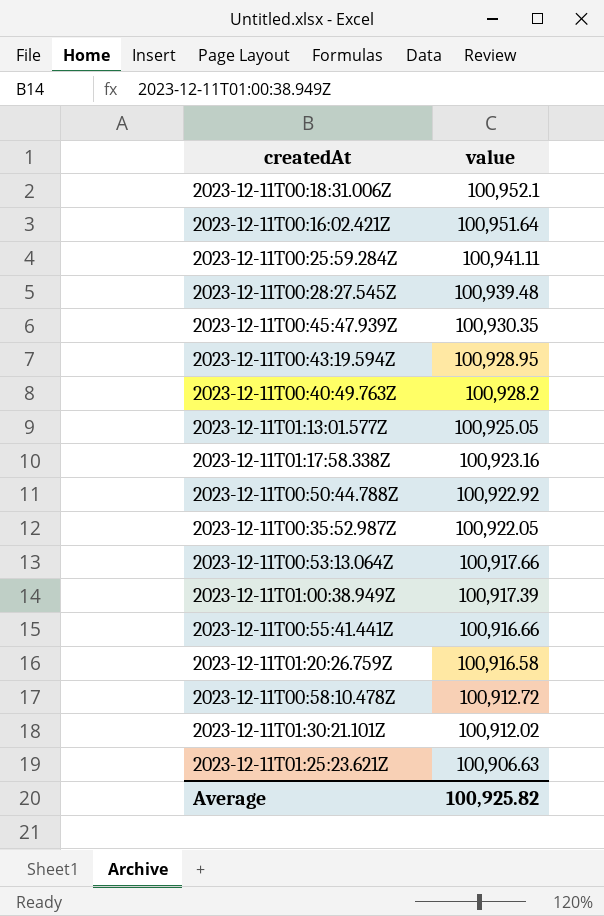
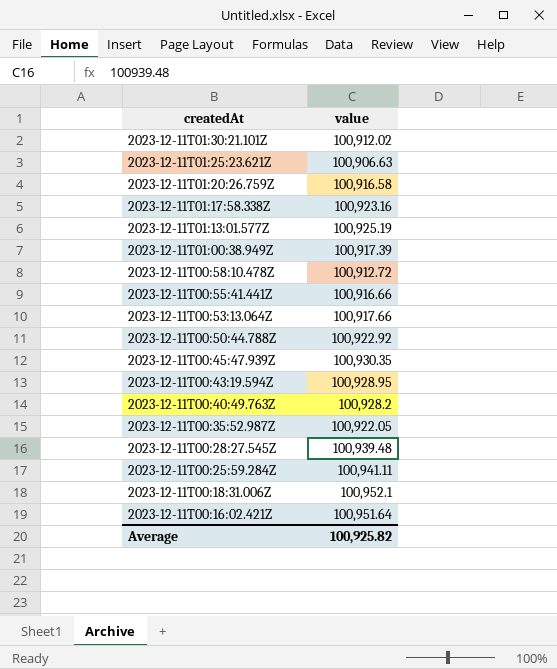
row order: value descending -> createdAt descending
2023-12-11T01:13:01.577Z | value: 100,925.05 -> 100,925.19

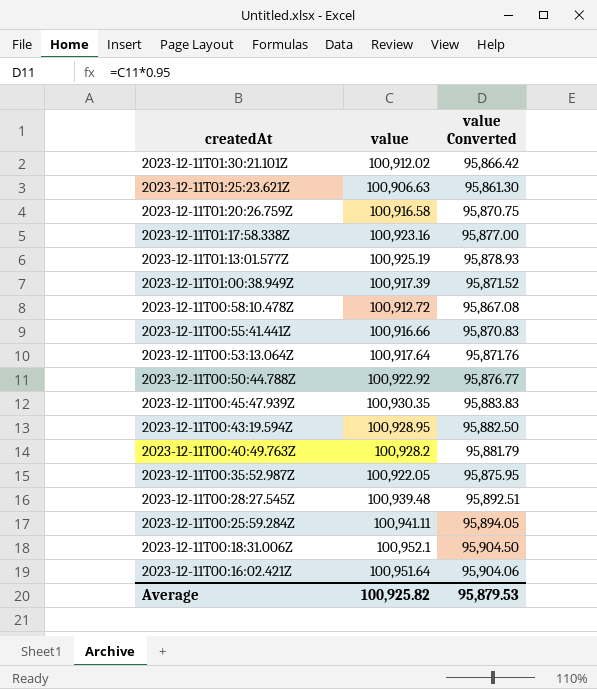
column value Converted | formula: none -> [value] * 0.95
2023-12-11T00:53:13.064Z | value: 100,917.66 -> 100,917.64

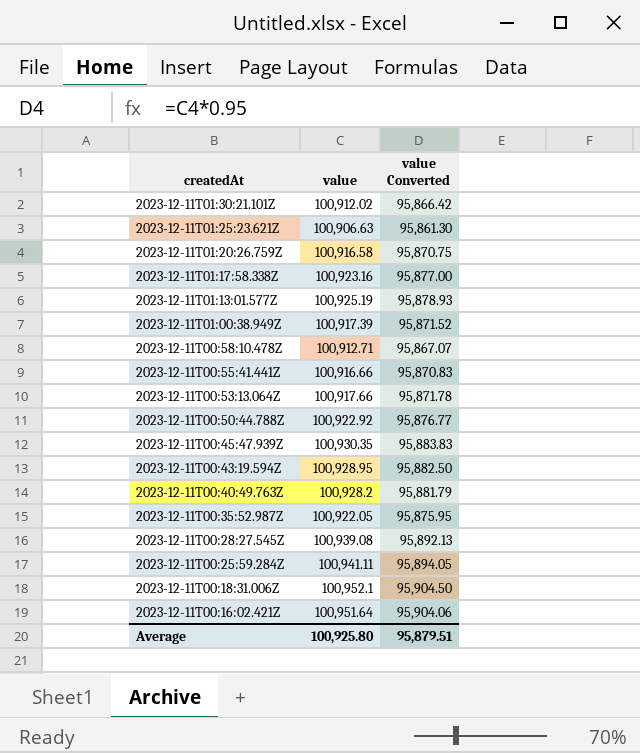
2023-12-11T00:58:10.478Z | value: 100,912.72 -> 100,912.71
2023-12-11T00:58:10.478Z | value Converted: 95,867.08 -> 95,867.07
2023-12-11T00:53:13.064Z | value: 100,917.64 -> 100,917.66
2023-12-11T00:53:13.064Z | value Converted: 95,871.76 -> 95,871.78
2023-12-11T00:28:27.545Z | value: 100,939.48 -> 100,939.08
2023-12-11T00:28:27.545Z | value Converted: 95,892.51 -> 95,892.13
Average | value: 100,925.82 -> 100,925.80
Average | value Converted: 95,879.53 -> 95,879.51

